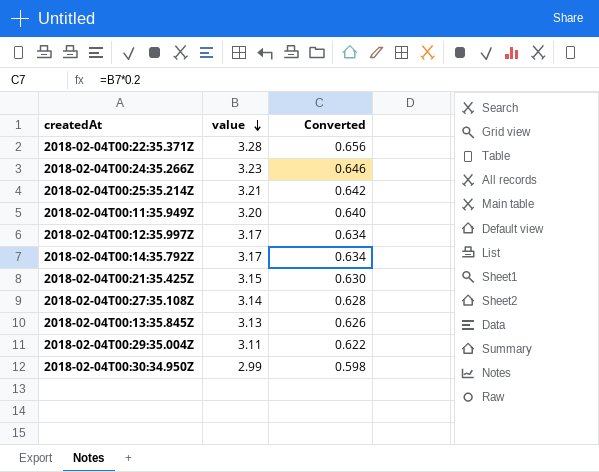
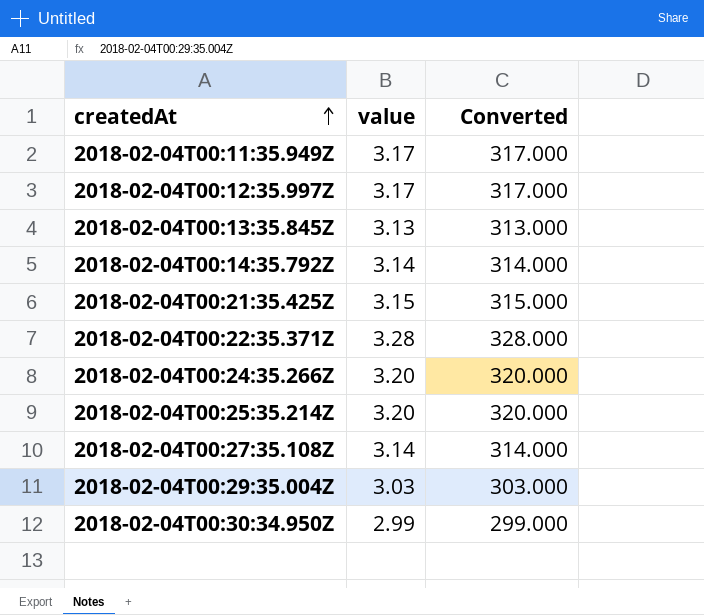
row order: value descending -> createdAt ascending
column Converted | formula: [value] * 0.2 -> [value] * 100
2018-02-04T00:11:35.949Z | value: 3.20 -> 3.17
2018-02-04T00:14:35.792Z | value: 3.17 -> 3.14
2018-02-04T00:24:35.266Z | value: 3.23 -> 3.20
2018-02-04T00:25:35.214Z | value: 3.21 -> 3.20
2018-02-04T00:29:35.004Z | value: 3.11 -> 3.03

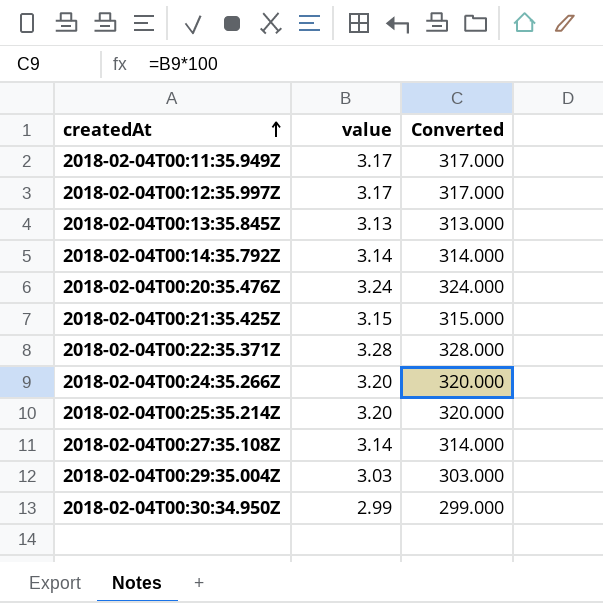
row 2018-02-04T00:20:35.476Z: none -> 3.24 | 324.000

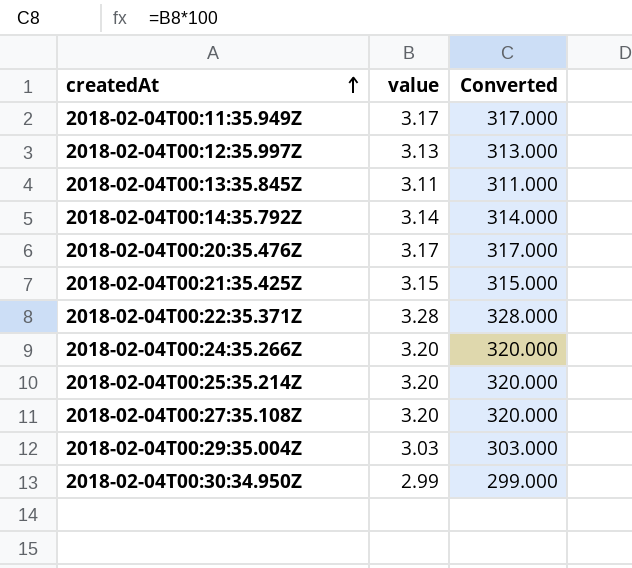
2018-02-04T00:12:35.997Z | value: 3.17 -> 3.13
2018-02-04T00:12:35.997Z | Converted: 317.000 -> 313.000
2018-02-04T00:13:35.845Z | value: 3.13 -> 3.11
2018-02-04T00:13:35.845Z | Converted: 313.000 -> 311.000
2018-02-04T00:20:35.476Z | value: 3.24 -> 3.17
2018-02-04T00:20:35.476Z | Converted: 324.000 -> 317.000
2018-02-04T00:27:35.108Z | value: 3.14 -> 3.20
2018-02-04T00:27:35.108Z | Converted: 314.000 -> 320.000

